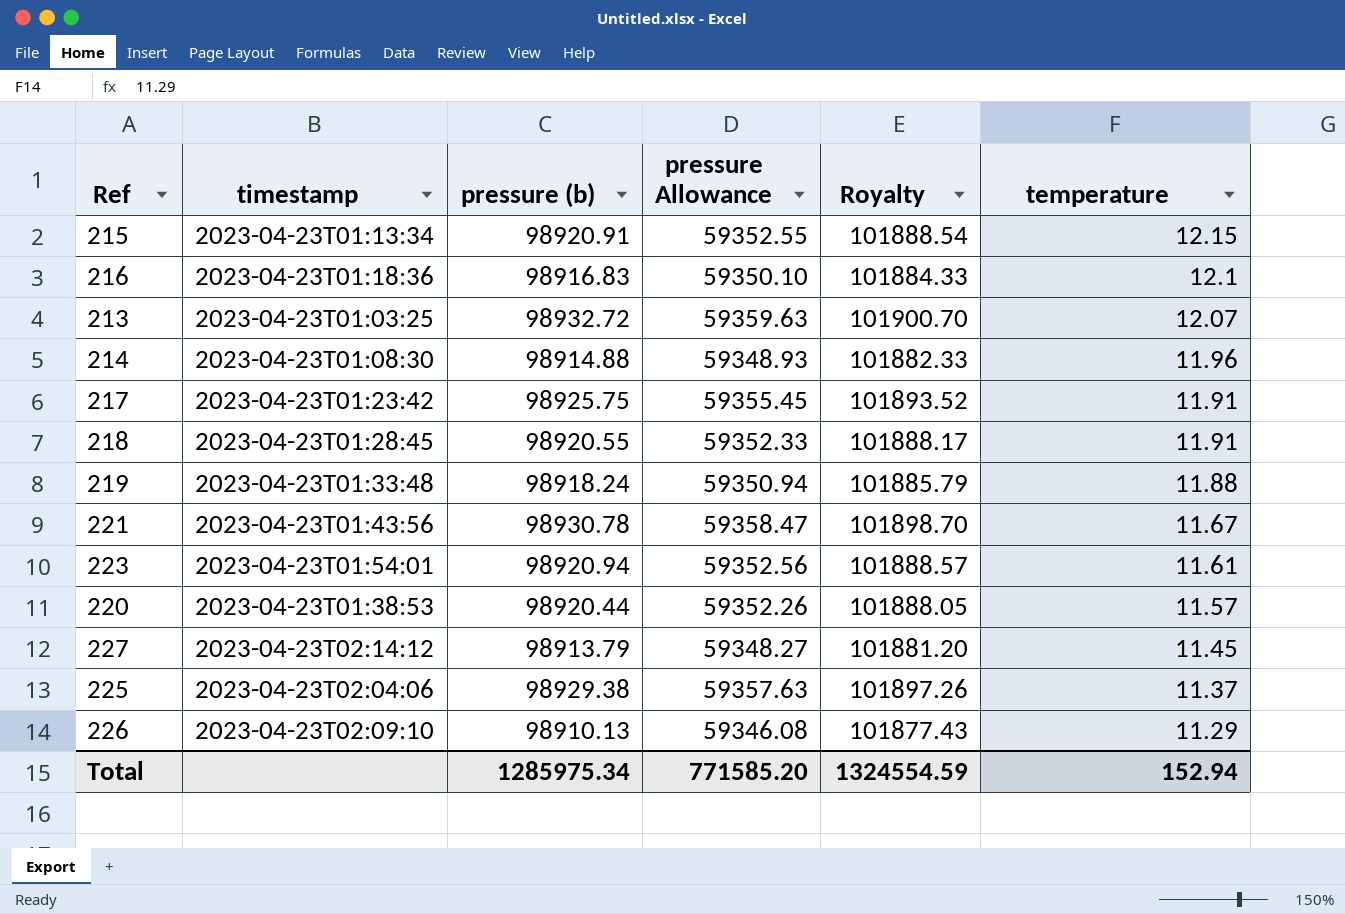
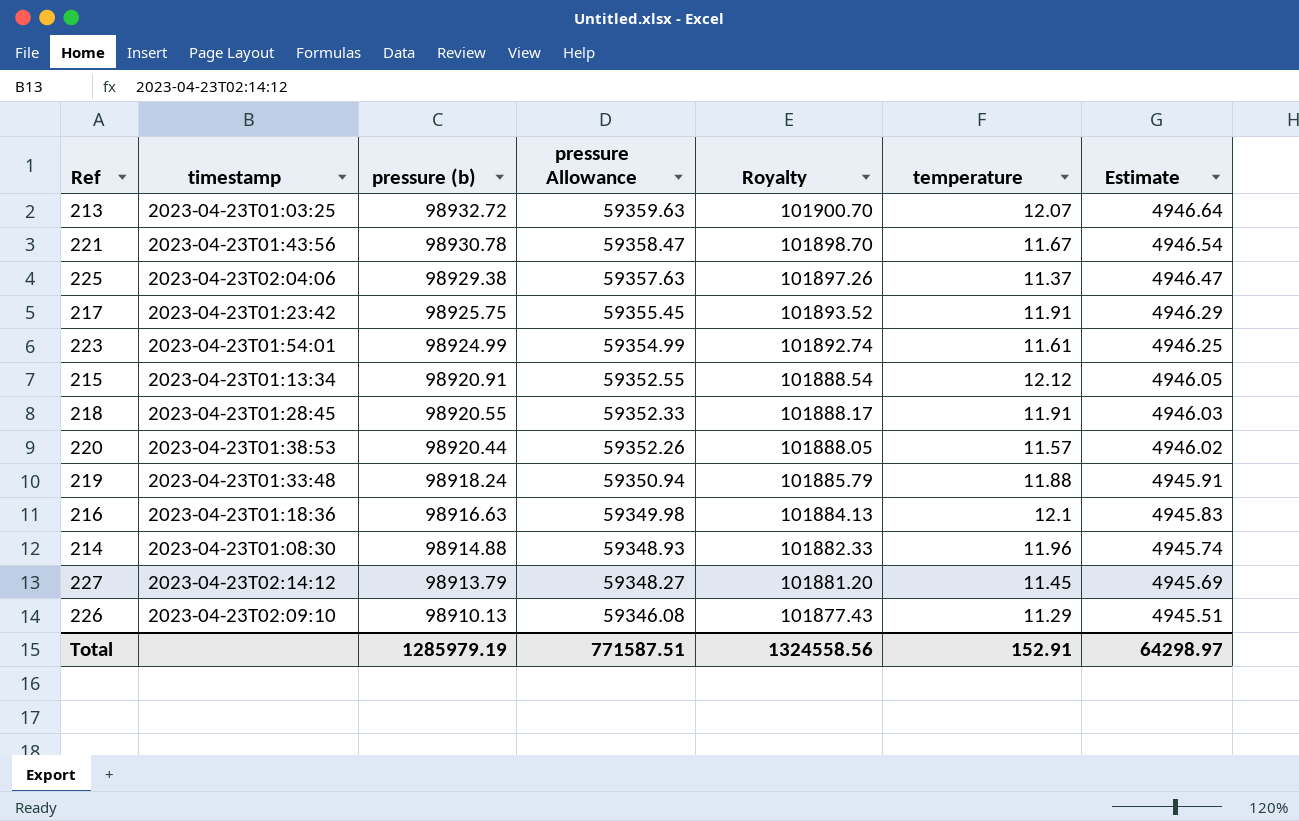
row order: temperature descending -> pressure (b) descending
column Estimate | formula: none -> [pressure (b)] * 0.05
223 | pressure (b): 98920.94 -> 98924.99
223 | pressure Allowance: 59352.56 -> 59354.99
223 | Royalty: 101888.57 -> 101892.74
215 | temperature: 12.15 -> 12.12
216 | pressure (b): 98916.83 -> 98916.63
216 | pressure Allowance: 59350.10 -> 59349.98
216 | Royalty: 101884.33 -> 101884.13
Total | pressure (b): 1285975.34 -> 1285979.19
Total | pressure Allowance: 771585.20 -> 771587.51
Total | Royalty: 1324554.59 -> 1324558.56
Total | temperature: 152.94 -> 152.91

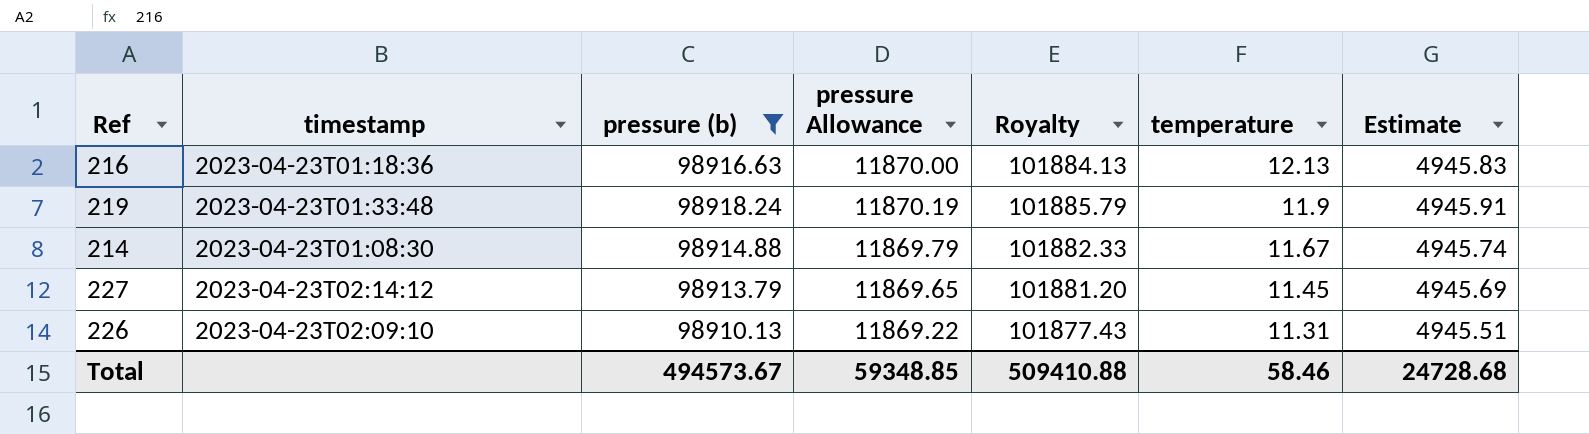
filter: none -> pressure (b) <= 98918.24
row order: pressure (b) descending -> temperature descending
column pressure Allowance | formula: [pressure (b)] * 0.6 -> [pressure (b)] * 0.12
216 | temperature: 12.1 -> 12.13
219 | temperature: 11.88 -> 11.9
214 | temperature: 11.96 -> 11.67
226 | temperature: 11.29 -> 11.31
Total | pressure (b): 1285979.19 -> 494573.67
Total | pressure Allowance: 771587.51 -> 59348.85
Total | Royalty: 1324558.56 -> 509410.88
Total | temperature: 152.91 -> 58.46
Total | Estimate: 64298.97 -> 24728.68

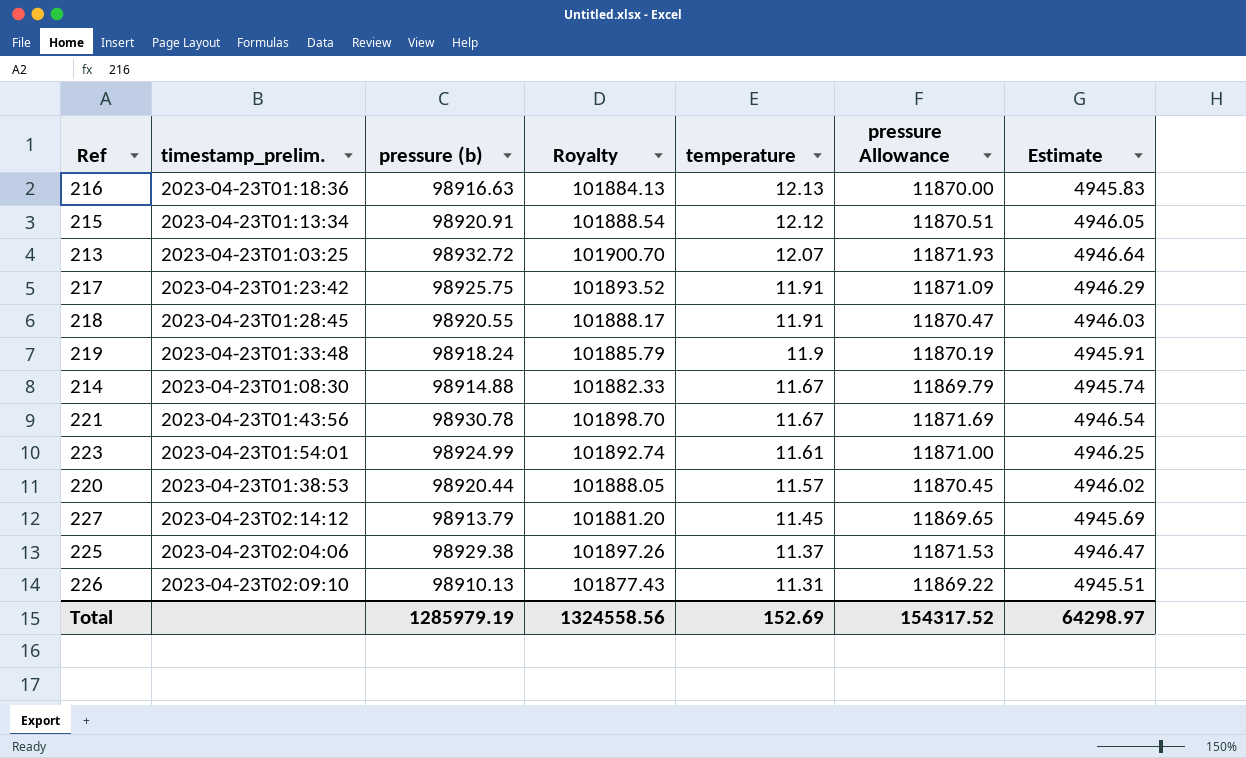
filter: pressure (b) <= 98918.24 -> none
column name: timestamp -> timestamp_prelim.
column pressure Allowance | position: 4 -> 6
Total | pressure (b): 494573.67 -> 1285979.19
Total | Royalty: 509410.88 -> 1324558.56
Total | temperature: 58.46 -> 152.69
Total | pressure Allowance: 59348.85 -> 154317.52
Total | Estimate: 24728.68 -> 64298.97

